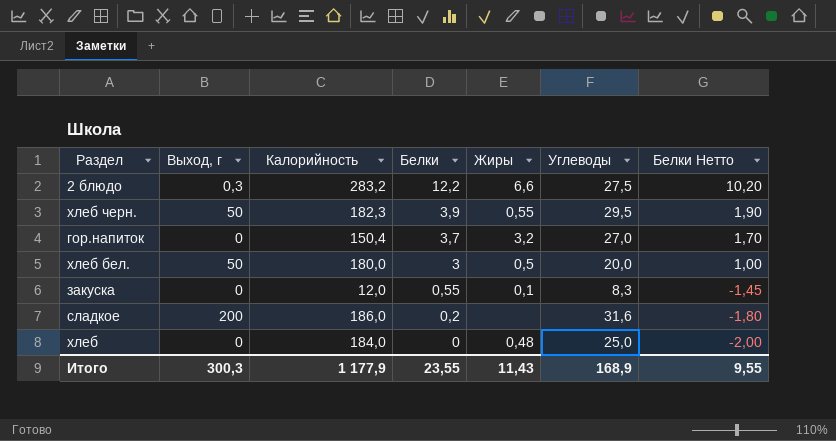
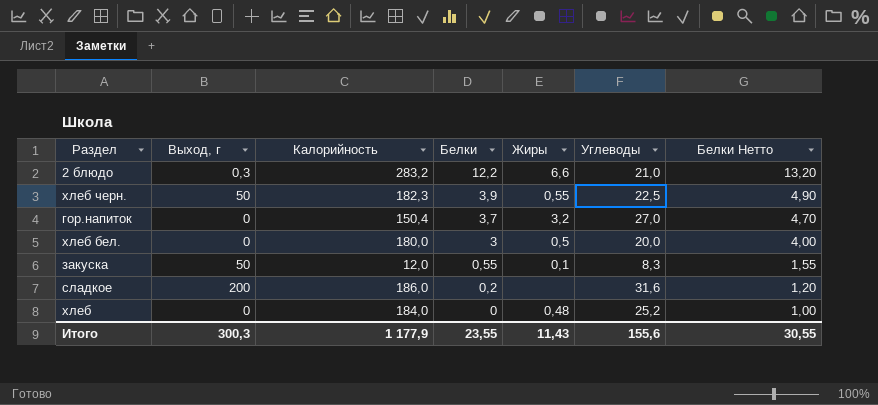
column Белки Нетто | formula: [Белки] - 2 -> [Белки] + 1
2 блюдо | Углеводы: 27,5 -> 21,0
хлеб черн. | Углеводы: 29,5 -> 22,5
хлеб бел. | Выход, г: 50 -> 0
закуска | Выход, г: 0 -> 50
хлеб | Углеводы: 25,0 -> 25,2
Итого | Углеводы: 168,9 -> 155,6
Итого | Белки Нетто: 9,55 -> 30,55

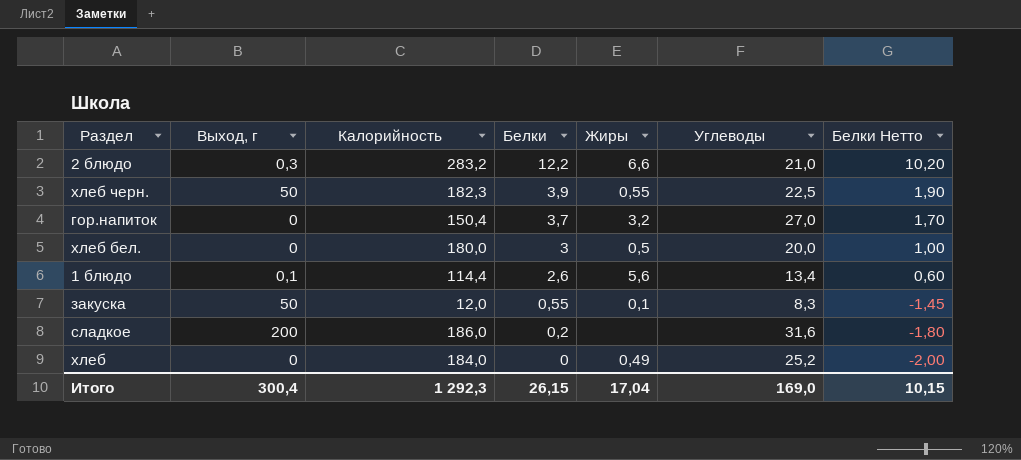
column Белки Нетто | formula: [Белки] + 1 -> [Белки] - 2
row 1 блюдо: none -> 0,1 | 114,4 | 2,6 | 5,6 | 13,4 | 0,60
хлеб | Жиры: 0,48 -> 0,49
Итого | Выход, г: 300,3 -> 300,4
Итого | Калорийность: 1 177,9 -> 1 292,3
Итого | Белки: 23,55 -> 26,15
Итого | Жиры: 11,43 -> 17,04
Итого | Углеводы: 155,6 -> 169,0
Итого | Белки Нетто: 30,55 -> 10,15

